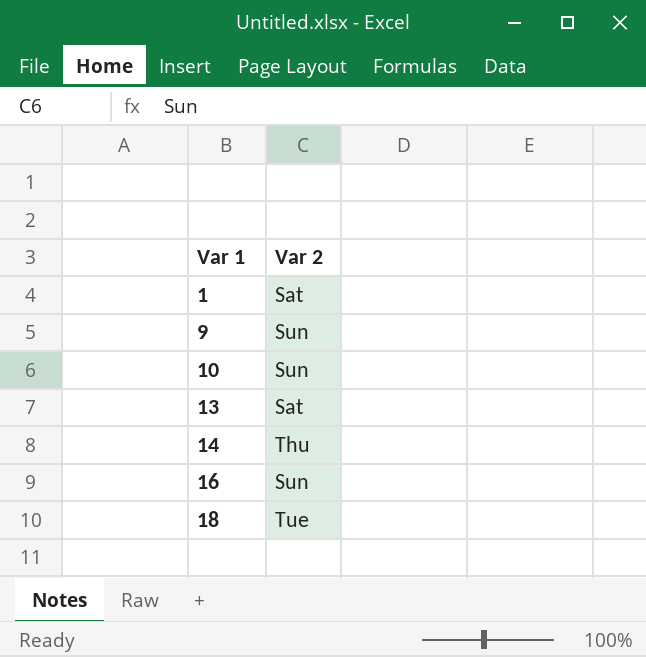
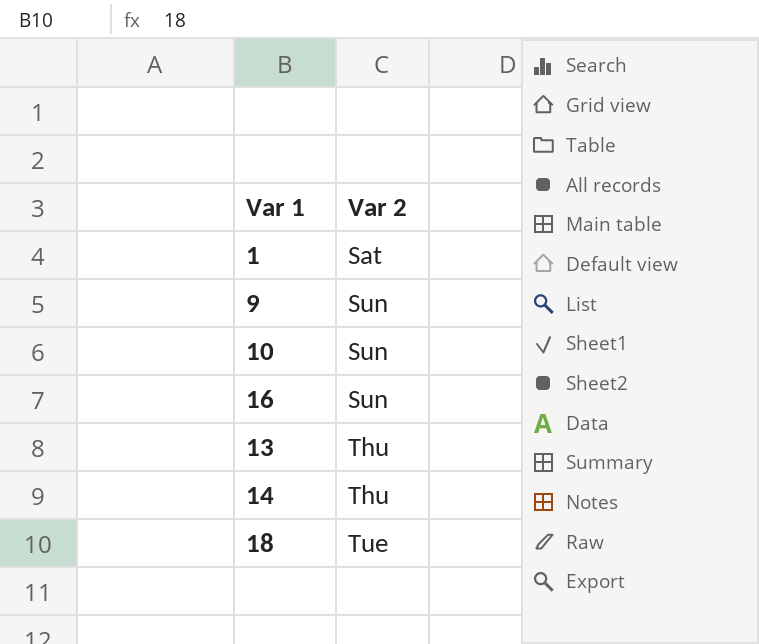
row order: Var 1 ascending -> Var 2 ascending
13 | Var 2: Sat -> Thu

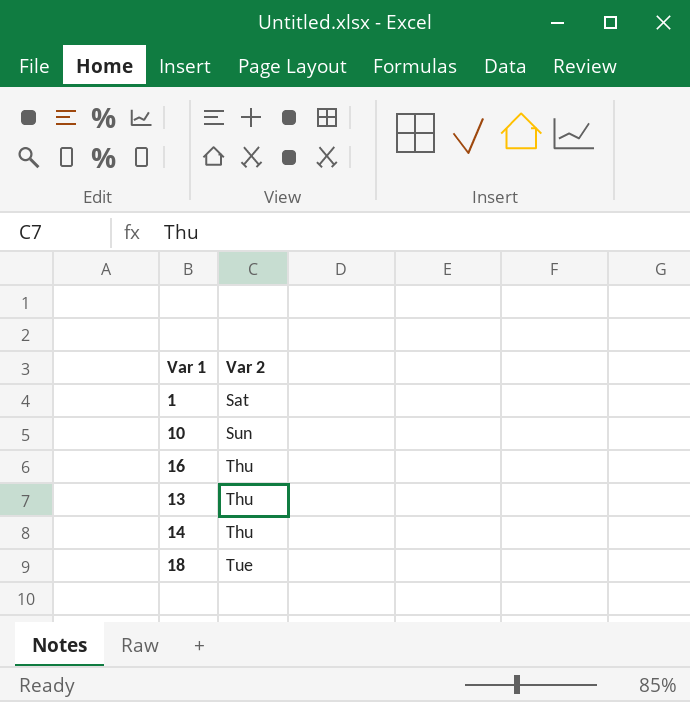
row 9: Sun -> none
16 | Var 2: Sun -> Thu

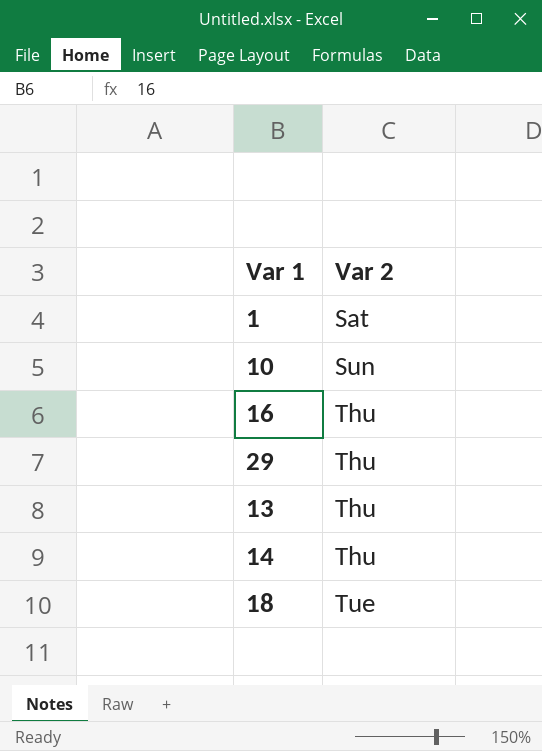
row 29: none -> Thu

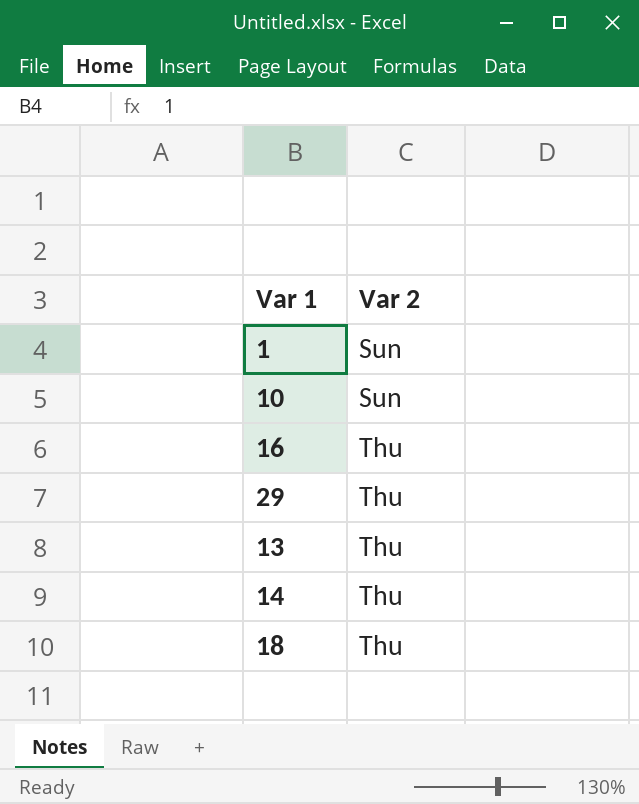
1 | Var 2: Sat -> Sun
18 | Var 2: Tue -> Thu

